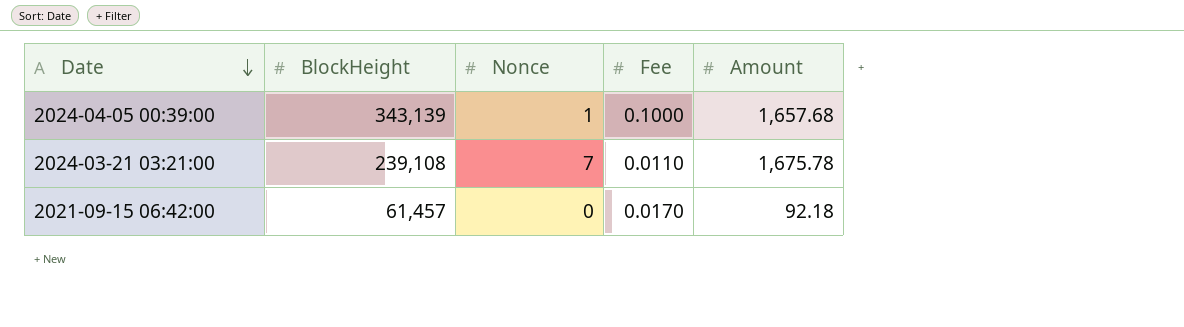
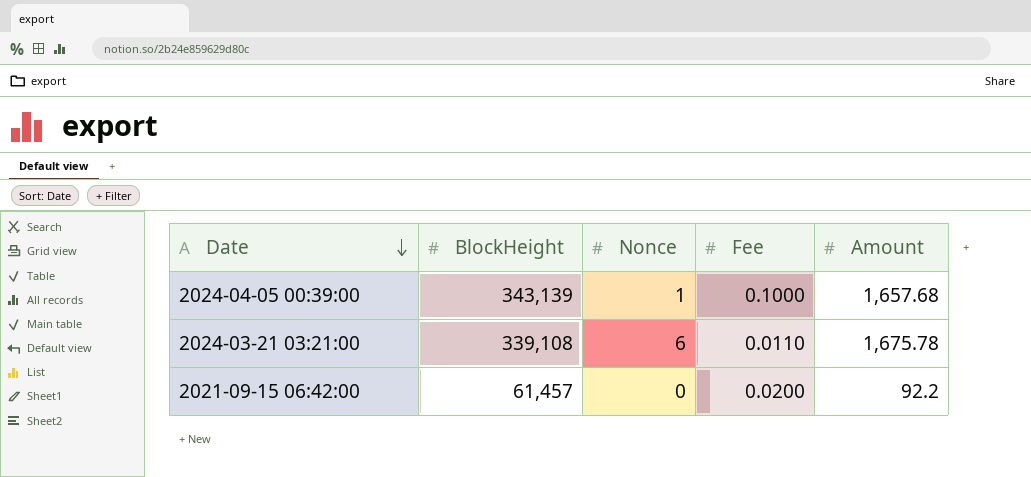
2024-03-21 03:21:00 | BlockHeight: 239,108 -> 339,108
2024-03-21 03:21:00 | Nonce: 7 -> 6
2021-09-15 06:42:00 | Fee: 0.0170 -> 0.0200
2021-09-15 06:42:00 | Amount: 92.18 -> 92.2

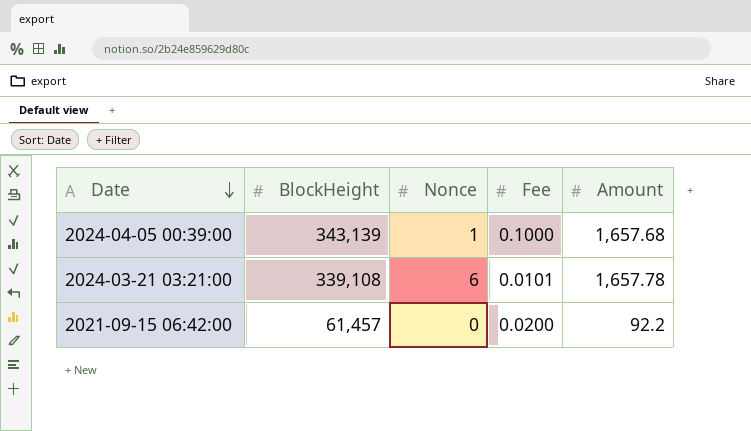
2024-03-21 03:21:00 | Fee: 0.0110 -> 0.0101
2024-03-21 03:21:00 | Amount: 1,675.78 -> 1,657.78

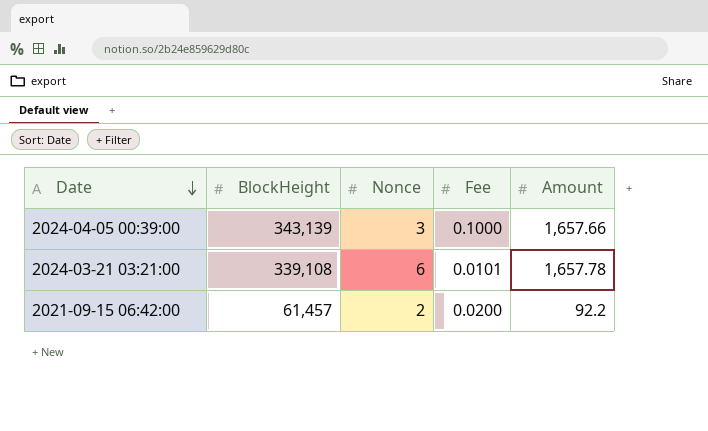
2024-04-05 00:39:00 | Nonce: 1 -> 3
2024-04-05 00:39:00 | Amount: 1,657.68 -> 1,657.66
2021-09-15 06:42:00 | Nonce: 0 -> 2

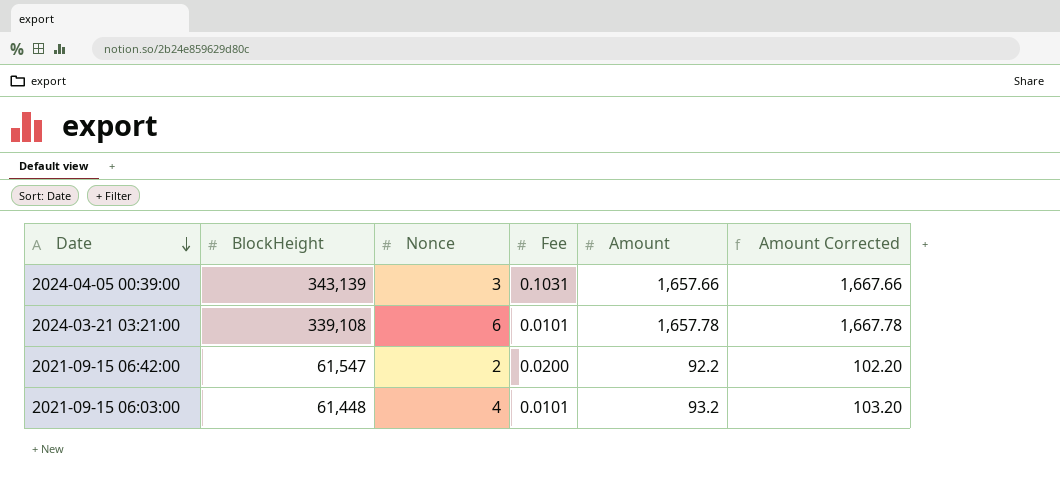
column Amount Corrected | formula: none -> [Amount] + 10
2024-04-05 00:39:00 | Fee: 0.1000 -> 0.1031
2021-09-15 06:42:00 | BlockHeight: 61,457 -> 61,547
row 2021-09-15 06:03:00: none -> 61,448 | 4 | 0.0101 | 93.2 | 103.20

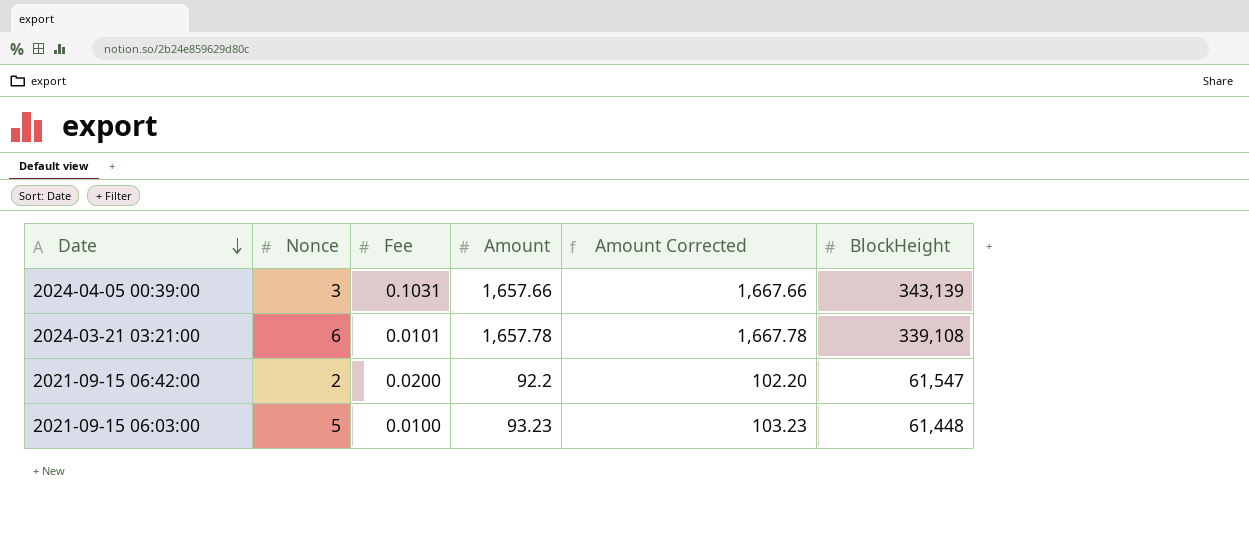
column BlockHeight | position: 2 -> 6
2021-09-15 06:03:00 | Nonce: 4 -> 5
2021-09-15 06:03:00 | Fee: 0.0101 -> 0.0100
2021-09-15 06:03:00 | Amount: 93.2 -> 93.23
2021-09-15 06:03:00 | Amount Corrected: 103.20 -> 103.23

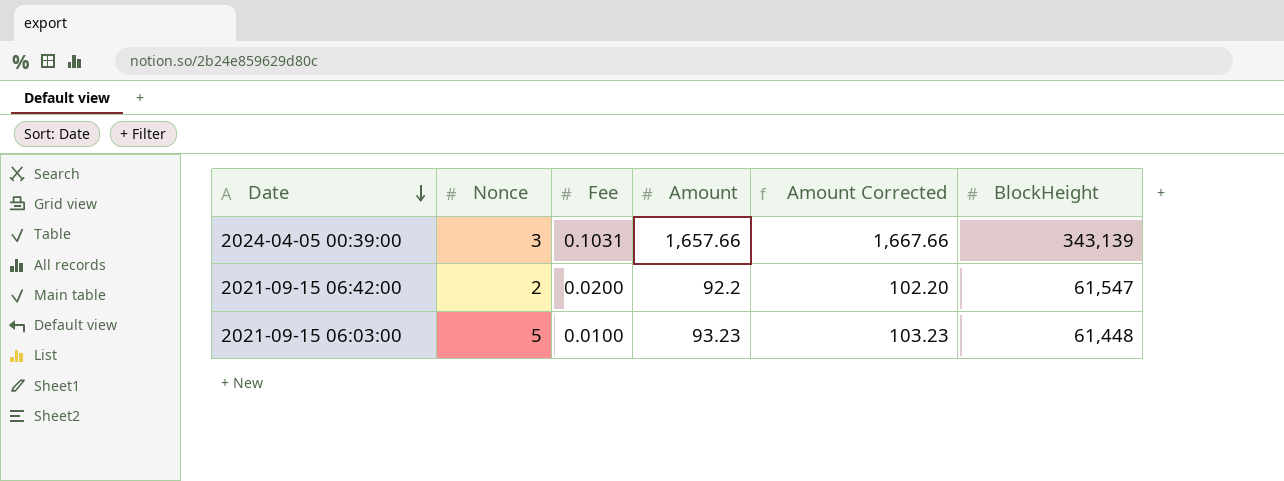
row 2024-03-21 03:21:00: 6 | 0.0101 | 1,657.78 | 1,667.78 | 339,108 -> none

